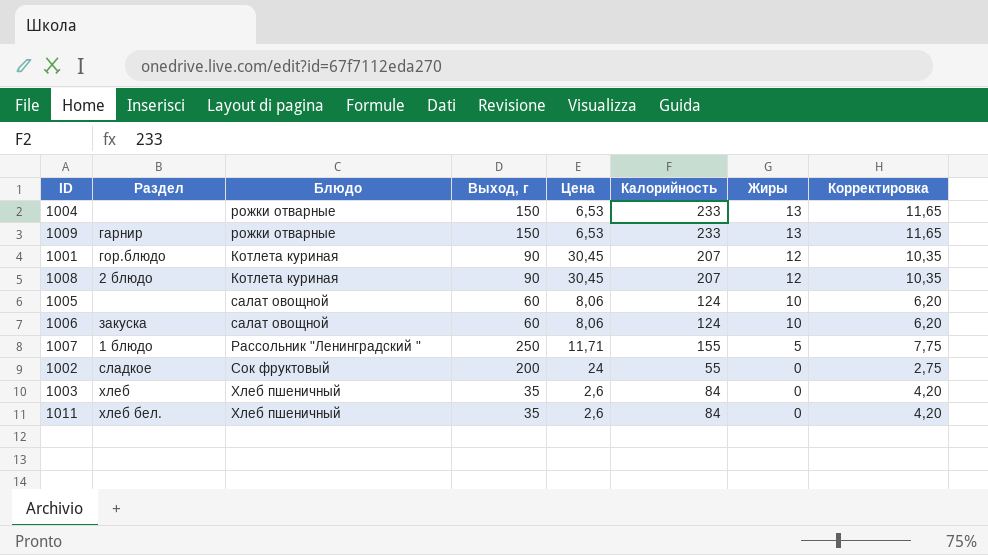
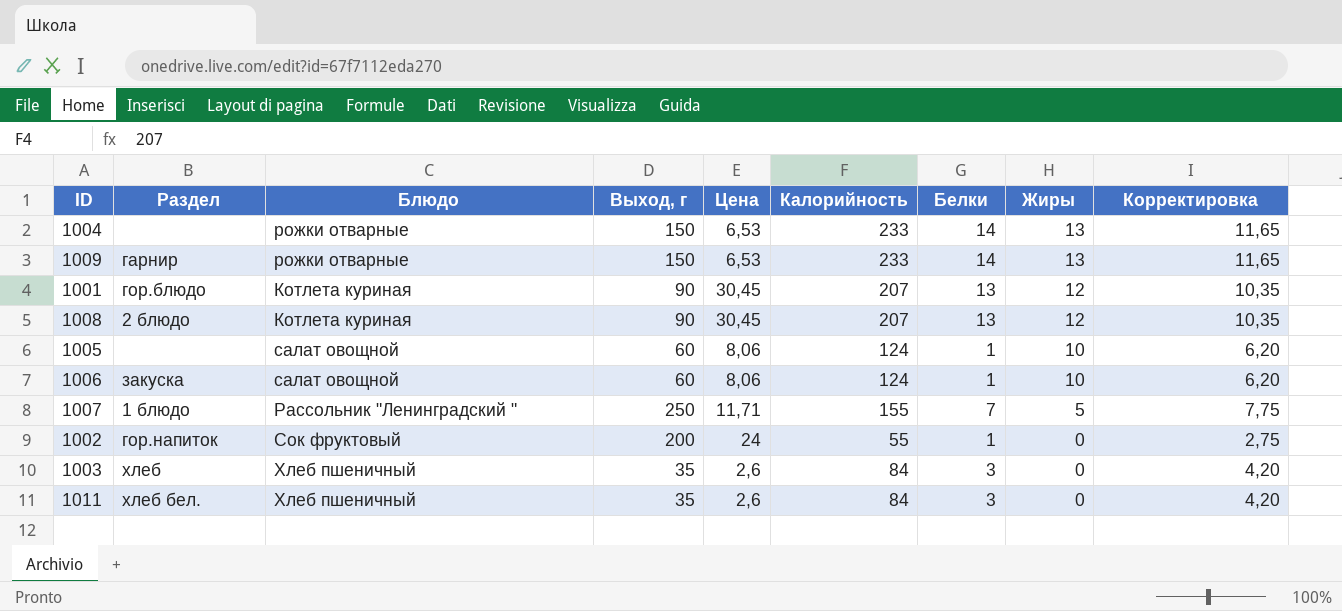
column Белки | position: none -> 7
1002 | Раздел: сладкое -> гор.напиток

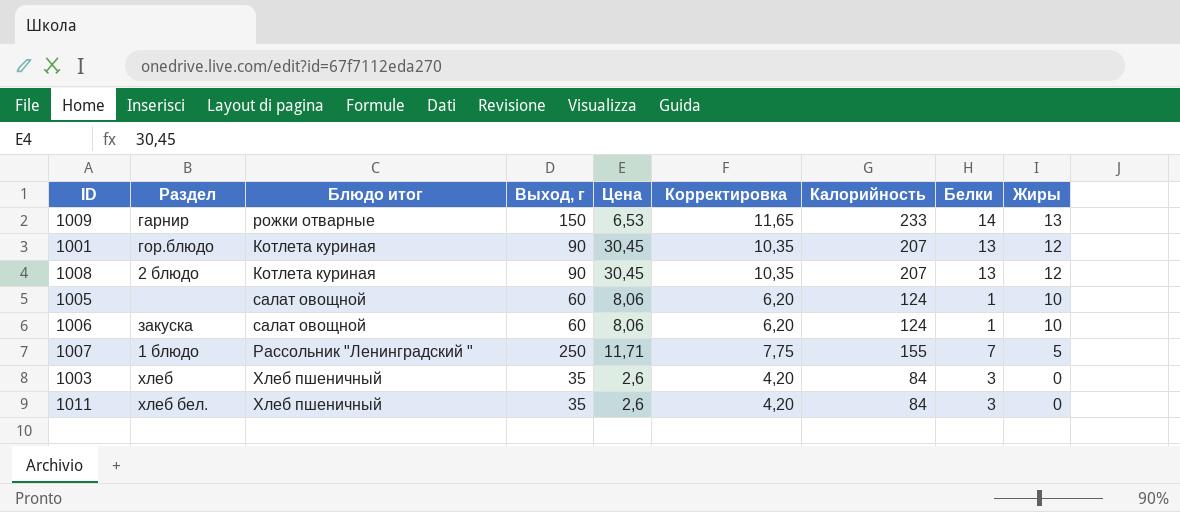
column name: Блюдо -> Блюдо итог
column Корректировка | position: 9 -> 6
row 1004: none | рожки отварные | 150 | 6,53 | 233 | 14 | 13 | 11,65 -> none
row 1002: гор.напиток | Сок фруктовый | 200 | 24 | 55 | 1 | 0 | 2,75 -> none

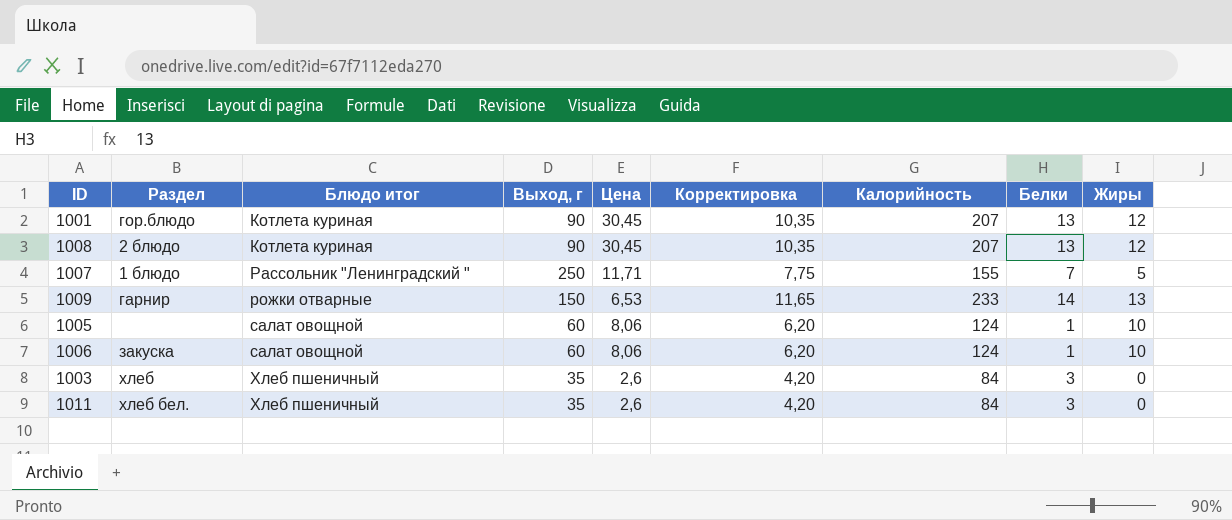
row order: Жиры descending -> Блюдо итог ascending

